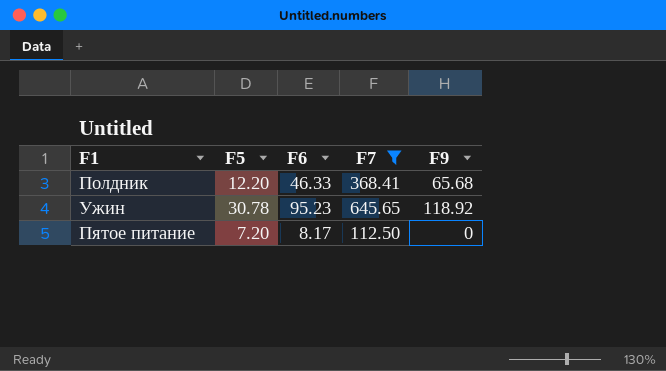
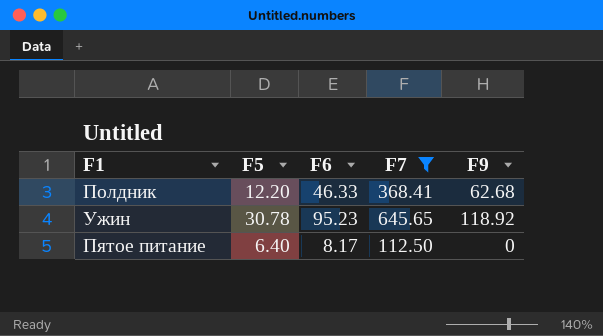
Полдник | F9: 65.68 -> 62.68
Пятое питание | F5: 7.20 -> 6.40

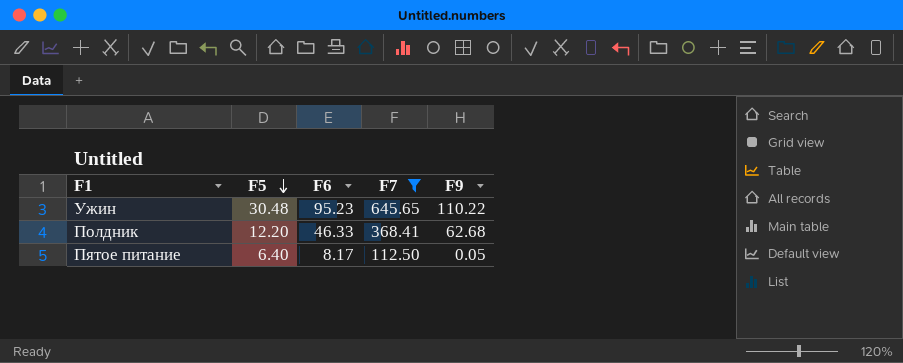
row order: none -> F5 descending
Ужин | F5: 30.78 -> 30.48
Ужин | F9: 118.92 -> 110.22
Пятое питание | F9: 0 -> 0.05

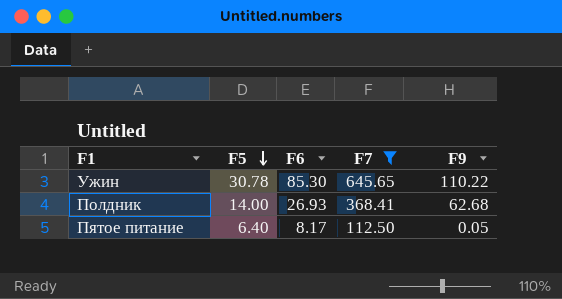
Ужин | F5: 30.48 -> 30.78
Ужин | F6: 95.23 -> 85.30
Полдник | F5: 12.20 -> 14.00
Полдник | F6: 46.33 -> 26.93

